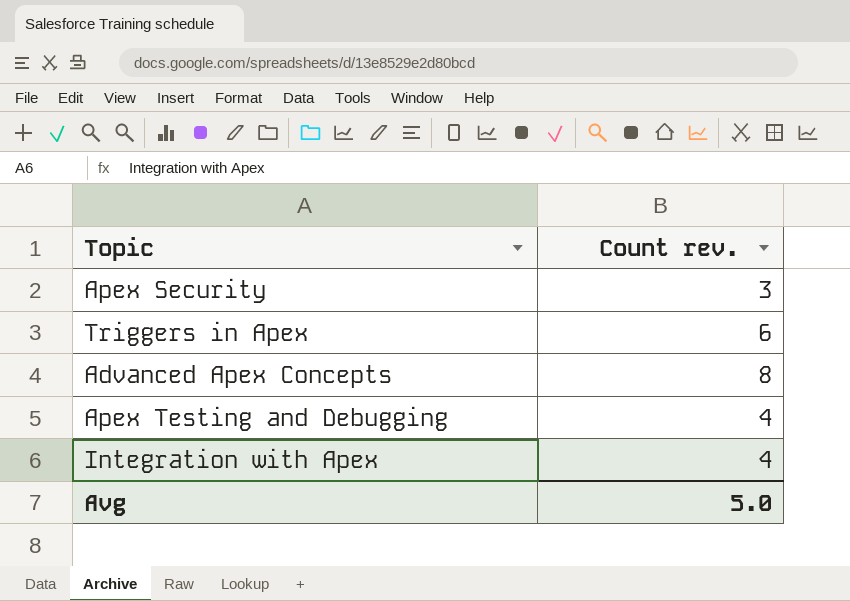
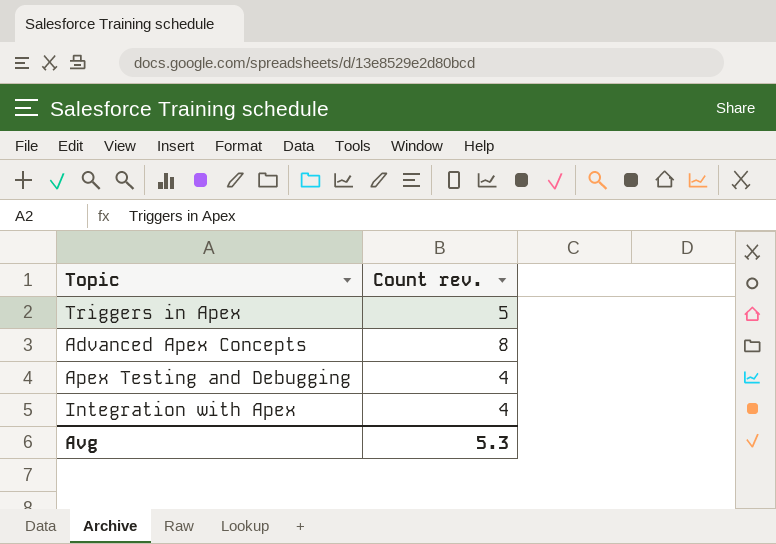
row Apex Security: 3 -> none
Triggers in Apex | Count rev.: 6 -> 5
Avg | Count rev.: 5.0 -> 5.3

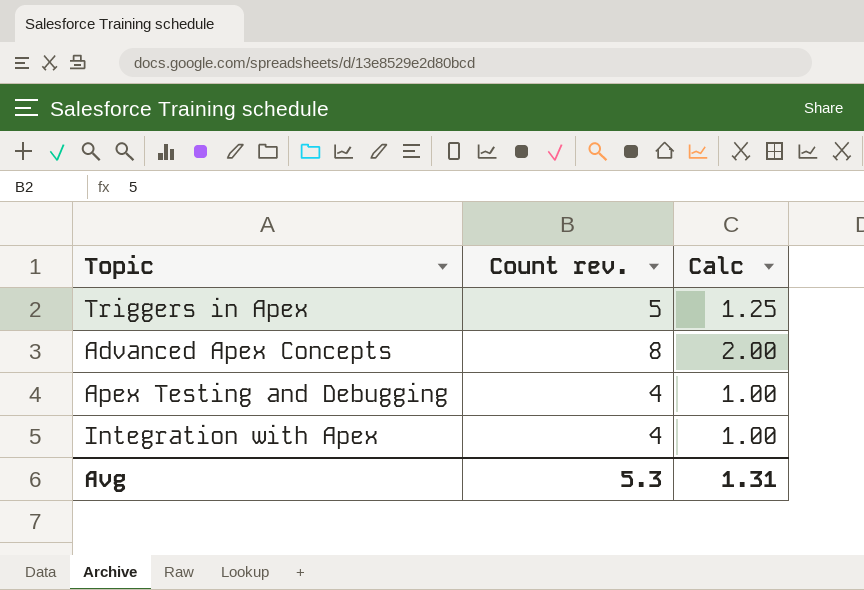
column Calc | formula: none -> [Count rev.] * 0.25

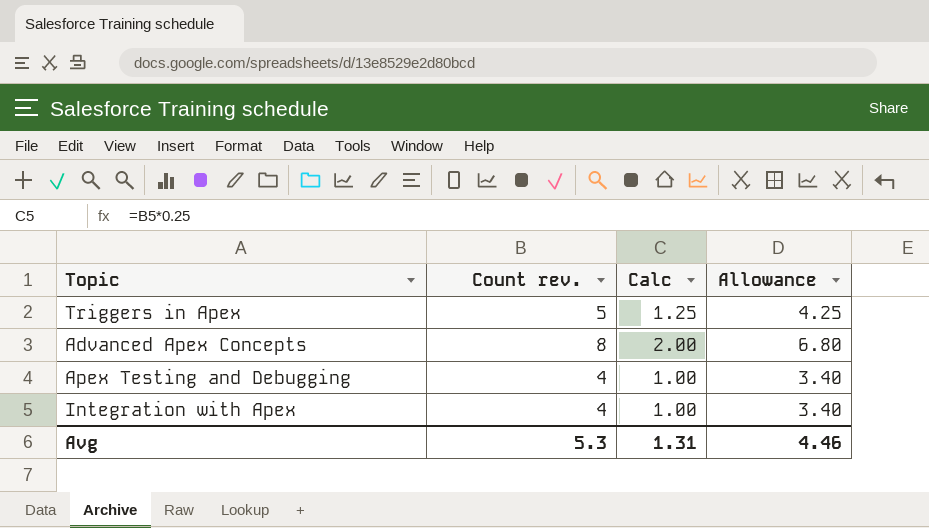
column Allowance | formula: none -> [Count rev.] * 0.85

